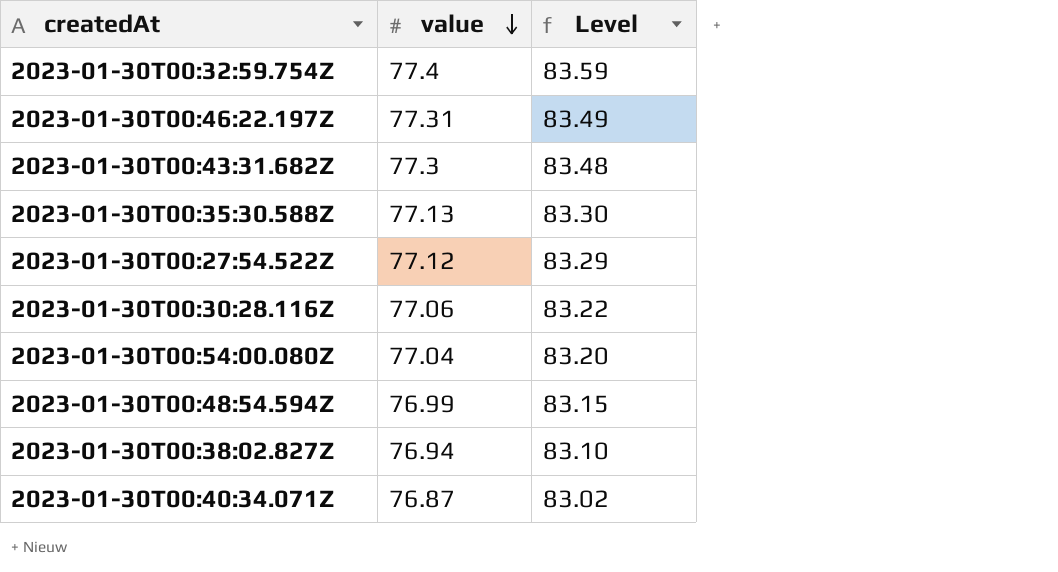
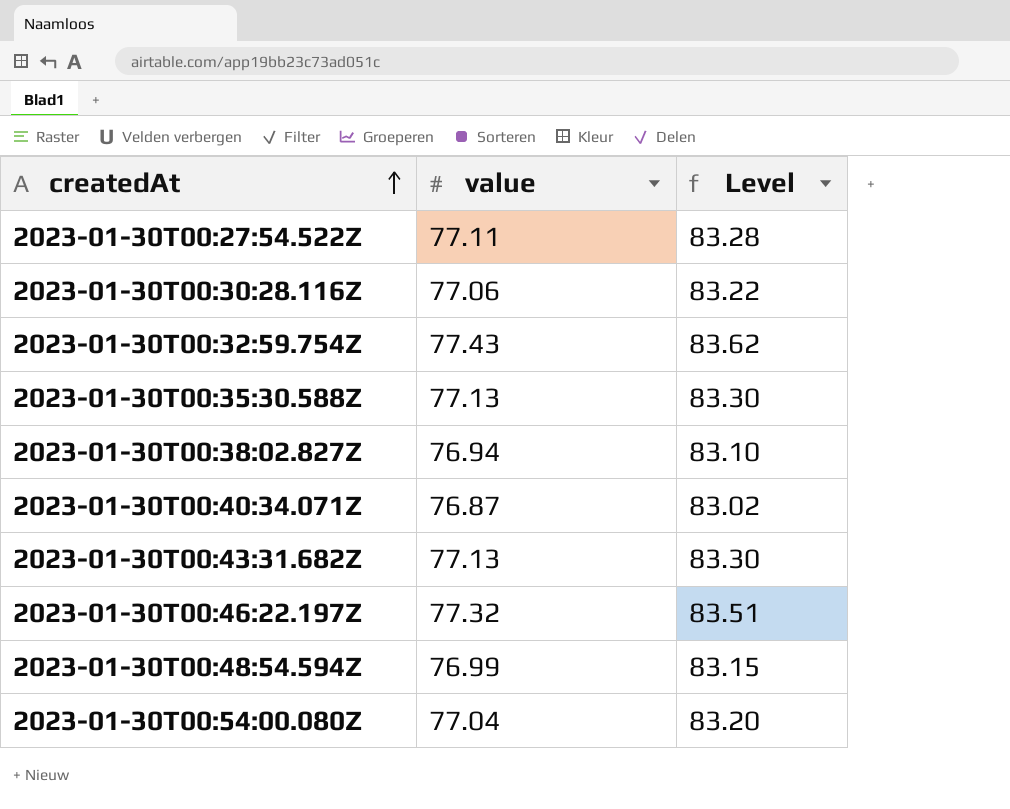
row order: value descending -> createdAt ascending
2023-01-30T00:27:54.522Z | value: 77.12 -> 77.11
2023-01-30T00:27:54.522Z | Level: 83.29 -> 83.28
2023-01-30T00:32:59.754Z | value: 77.4 -> 77.43
2023-01-30T00:32:59.754Z | Level: 83.59 -> 83.62
2023-01-30T00:43:31.682Z | value: 77.3 -> 77.13
2023-01-30T00:43:31.682Z | Level: 83.48 -> 83.30
2023-01-30T00:46:22.197Z | value: 77.31 -> 77.32
2023-01-30T00:46:22.197Z | Level: 83.49 -> 83.51

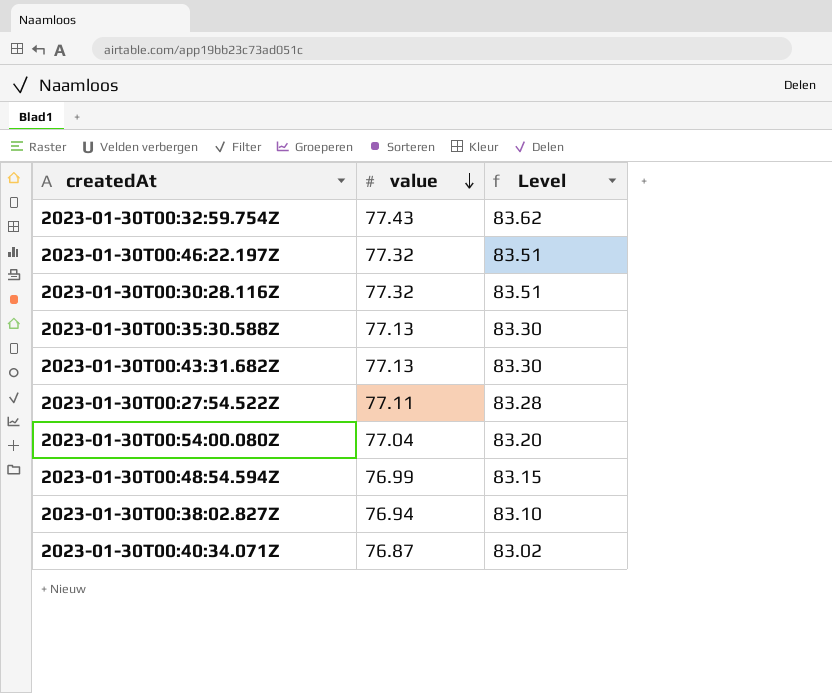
row order: createdAt ascending -> value descending
2023-01-30T00:30:28.116Z | value: 77.06 -> 77.32
2023-01-30T00:30:28.116Z | Level: 83.22 -> 83.51

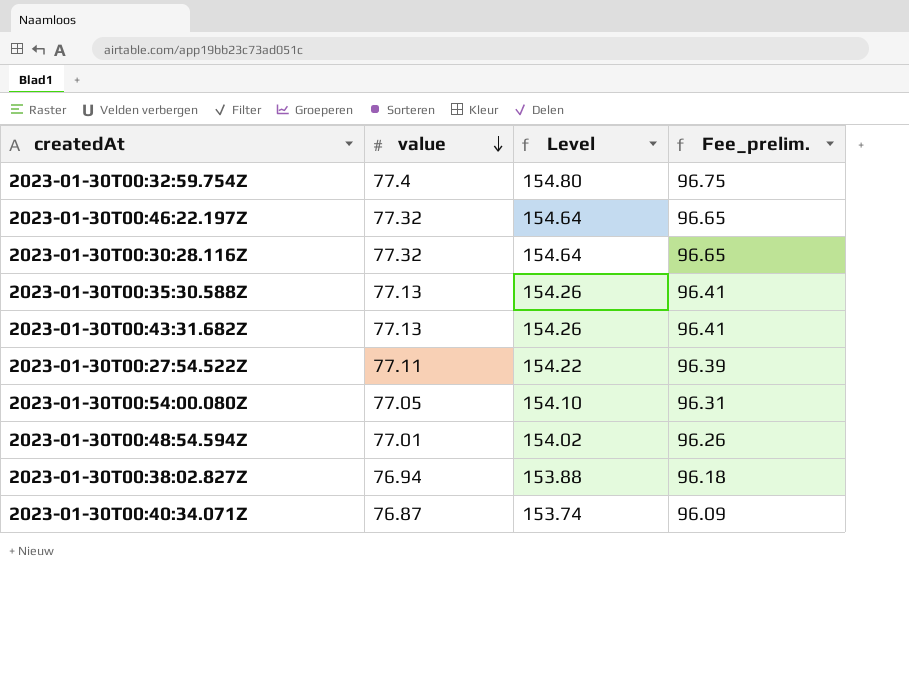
column Level | formula: [value] * 1.08 -> [value] * 2
column Fee_prelim. | formula: none -> [value] * 1.25
2023-01-30T00:32:59.754Z | value: 77.43 -> 77.4
2023-01-30T00:54:00.080Z | value: 77.04 -> 77.05
2023-01-30T00:48:54.594Z | value: 76.99 -> 77.01

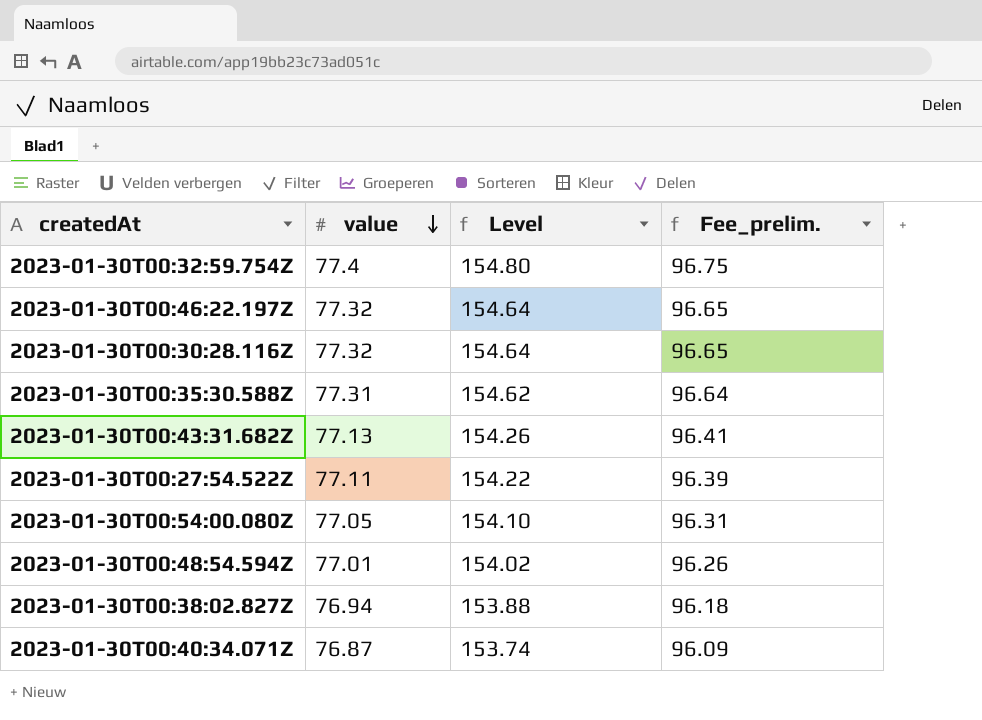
2023-01-30T00:35:30.588Z | value: 77.13 -> 77.31
2023-01-30T00:35:30.588Z | Level: 154.26 -> 154.62
2023-01-30T00:35:30.588Z | Fee_prelim.: 96.41 -> 96.64

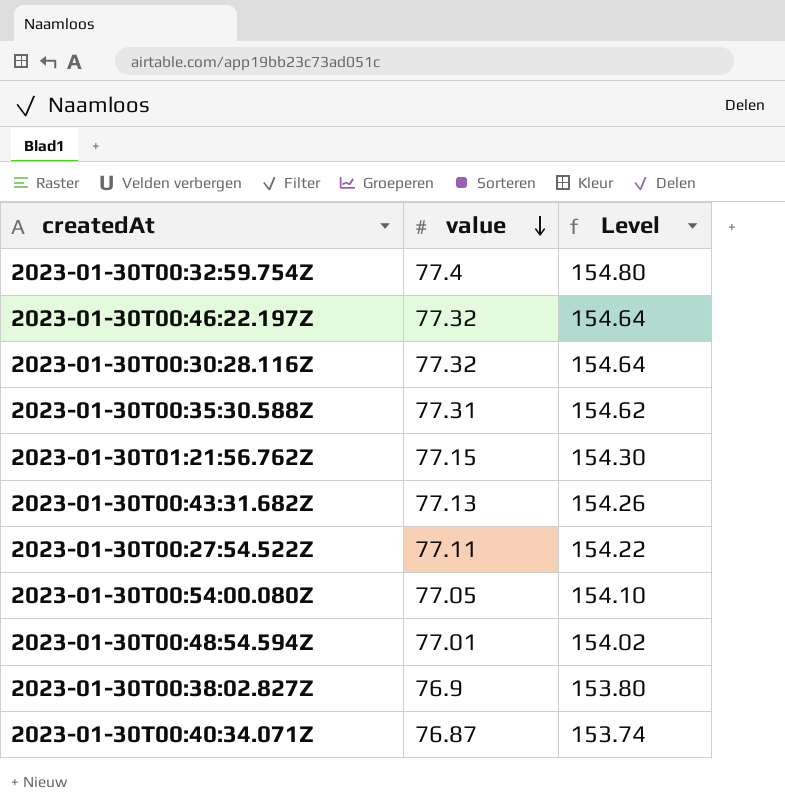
column Fee_prelim. | formula: [value] * 1.25 -> none
row 2023-01-30T01:21:56.762Z: none -> 77.15 | 154.30
2023-01-30T00:38:02.827Z | value: 76.94 -> 76.9
2023-01-30T00:38:02.827Z | Level: 153.88 -> 153.80

